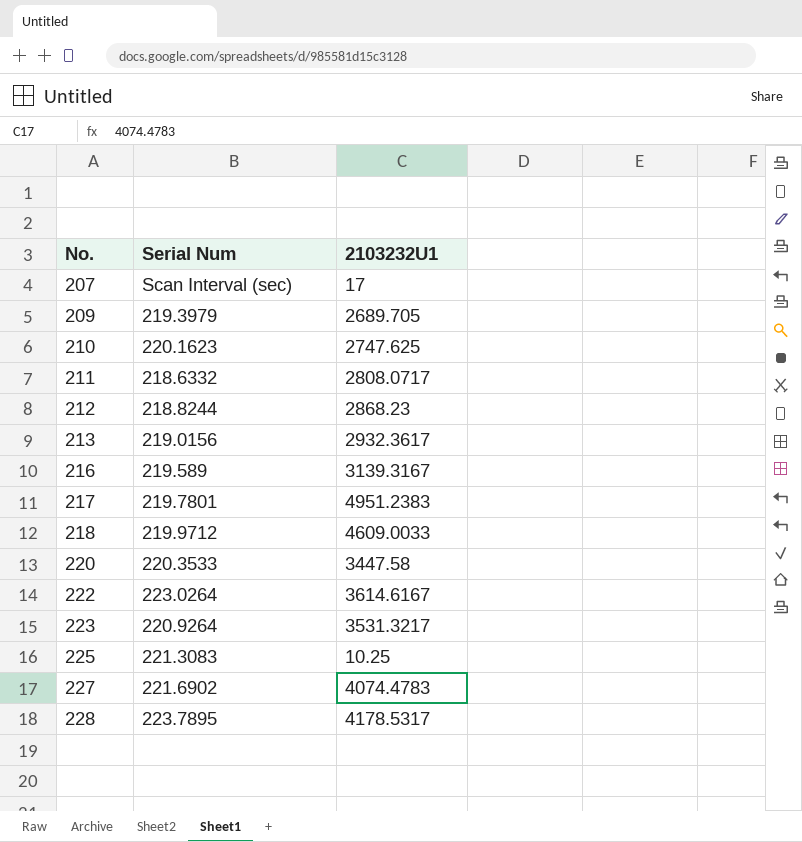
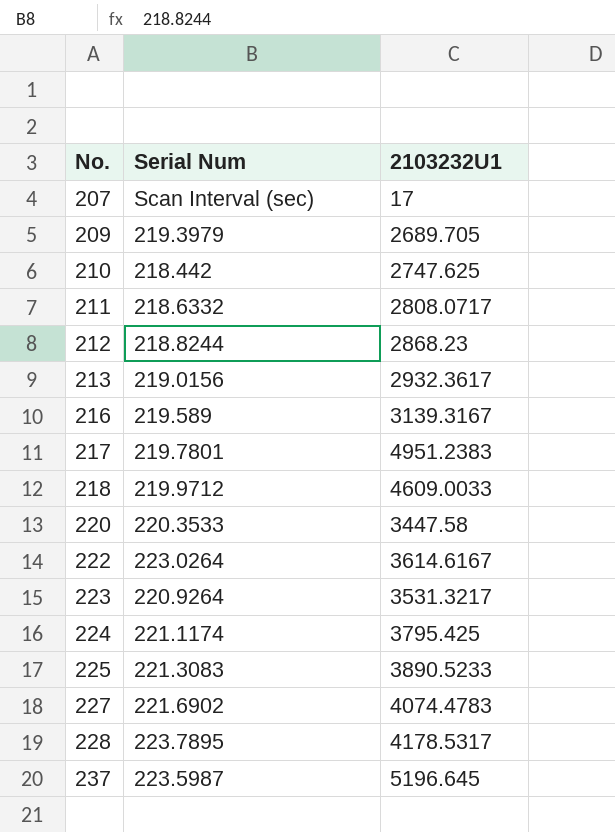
210 | Serial Num: 220.1623 -> 218.442
row 224: none -> 221.1174 | 3795.425
225 | 2103232U1: 10.25 -> 3890.5233
row 237: none -> 223.5987 | 5196.645

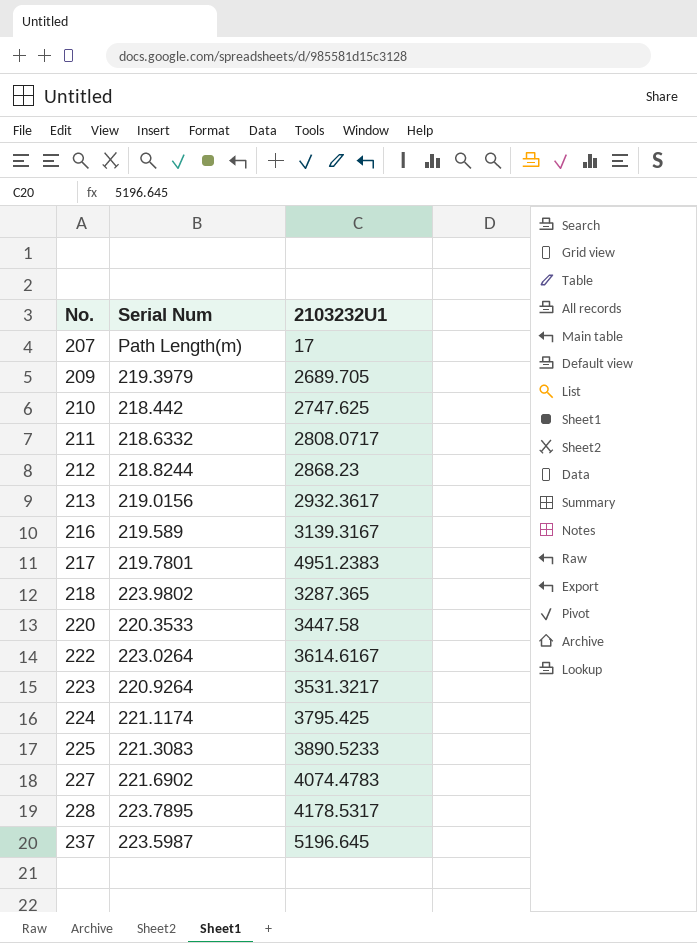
207 | Serial Num: Scan Interval (sec) -> Path Length(m)
218 | Serial Num: 219.9712 -> 223.9802
218 | 2103232U1: 4609.0033 -> 3287.365

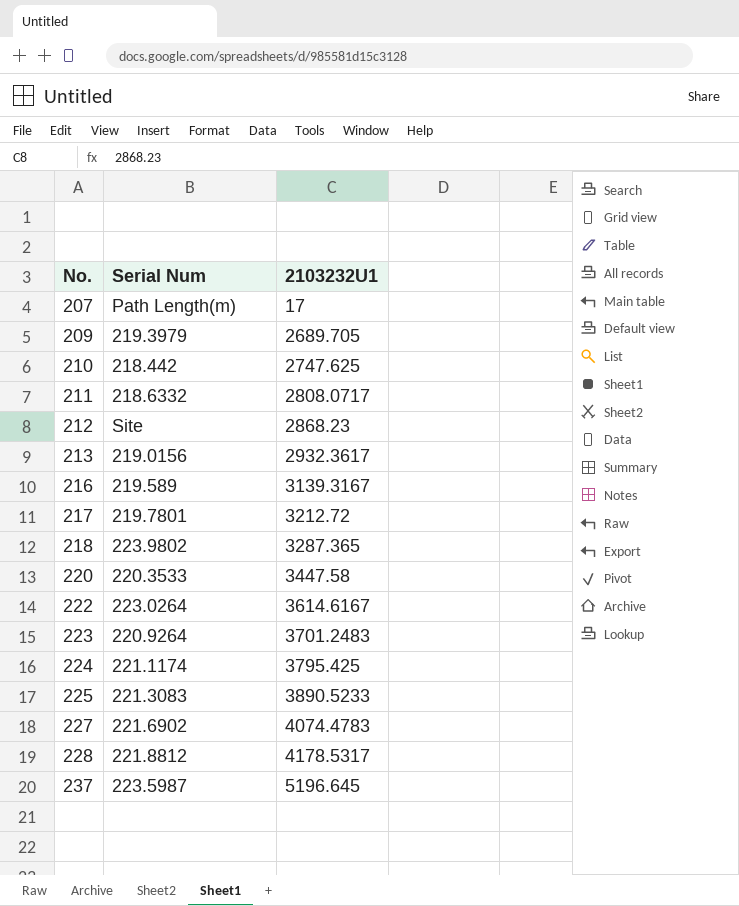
212 | Serial Num: 218.8244 -> Site
217 | 2103232U1: 4951.2383 -> 3212.72
223 | 2103232U1: 3531.3217 -> 3701.2483
228 | Serial Num: 223.7895 -> 221.8812

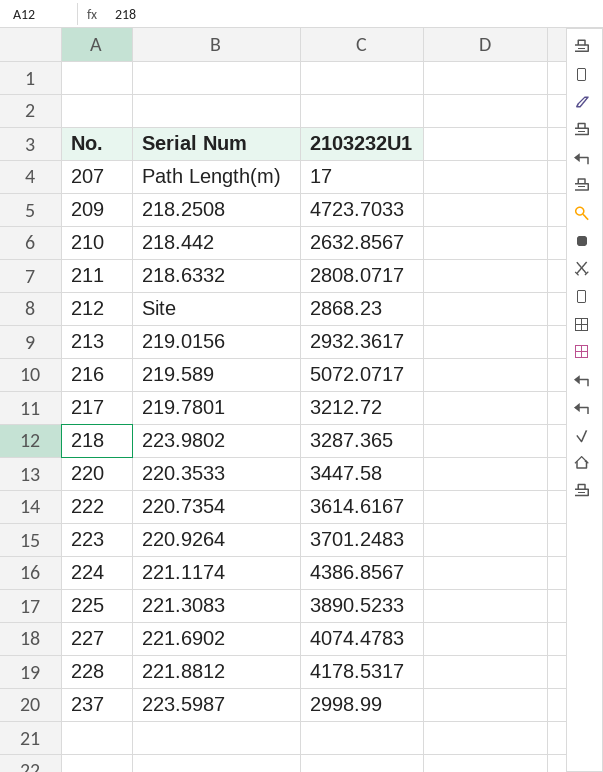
209 | Serial Num: 219.3979 -> 218.2508
209 | 2103232U1: 2689.705 -> 4723.7033
210 | 2103232U1: 2747.625 -> 2632.8567
216 | 2103232U1: 3139.3167 -> 5072.0717
222 | Serial Num: 223.0264 -> 220.7354
224 | 2103232U1: 3795.425 -> 4386.8567
237 | 2103232U1: 5196.645 -> 2998.99

